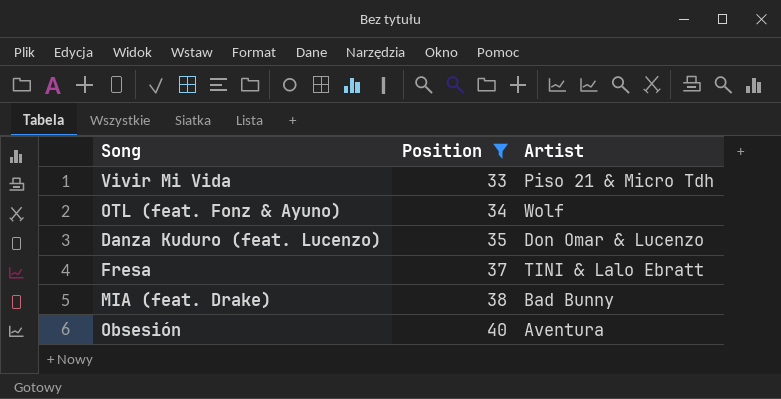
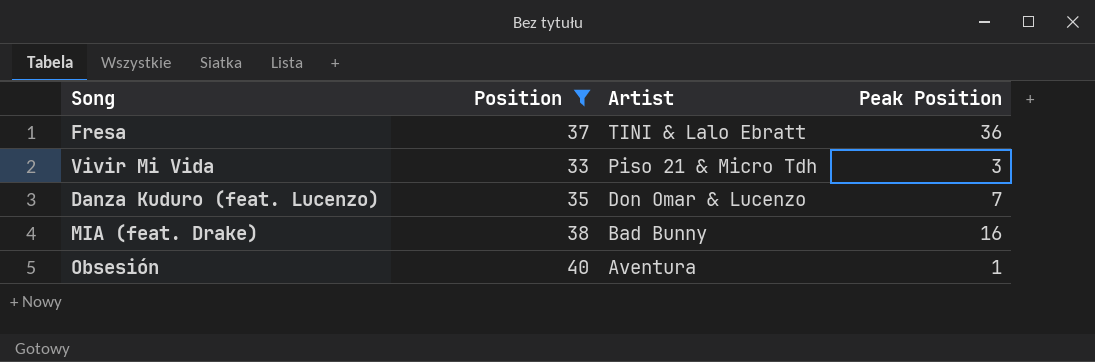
row order: Position ascending -> Artist descending
column Peak Position | position: none -> 4
row OTL (feat. Fonz & Ayuno): 34 | Wolf -> none

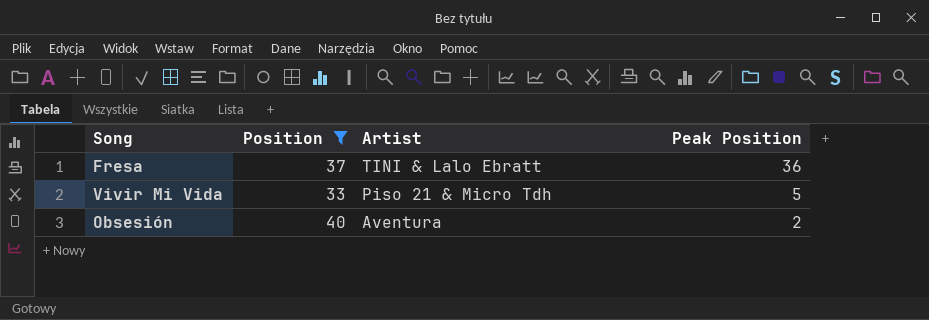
row Danza Kuduro (feat. Lucenzo): 35 | Don Omar & Lucenzo | 7 -> none
row MIA (feat. Drake): 38 | Bad Bunny | 16 -> none
Vivir Mi Vida | Peak Position: 3 -> 5
Obsesión | Peak Position: 1 -> 2

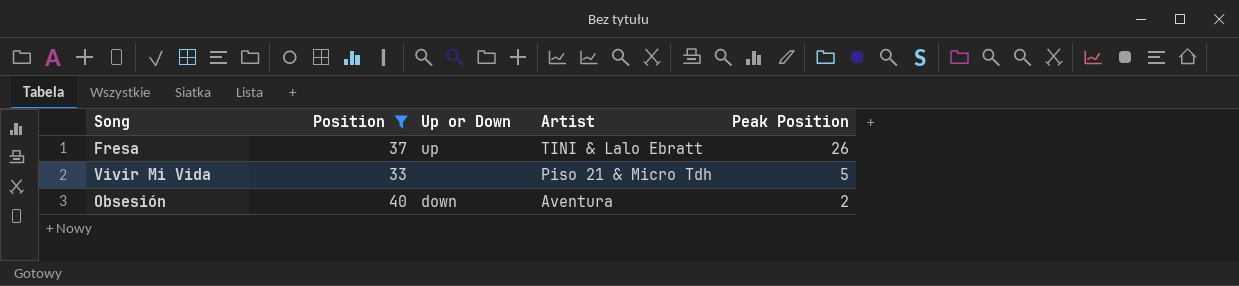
column Up or Down | position: none -> 3
Fresa | Peak Position: 36 -> 26

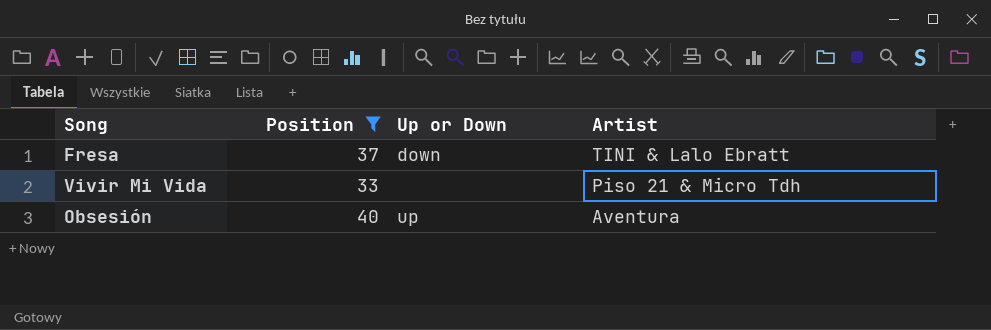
column Peak Position | position: 5 -> none
Fresa | Up or Down: up -> down
Obsesión | Up or Down: down -> up

